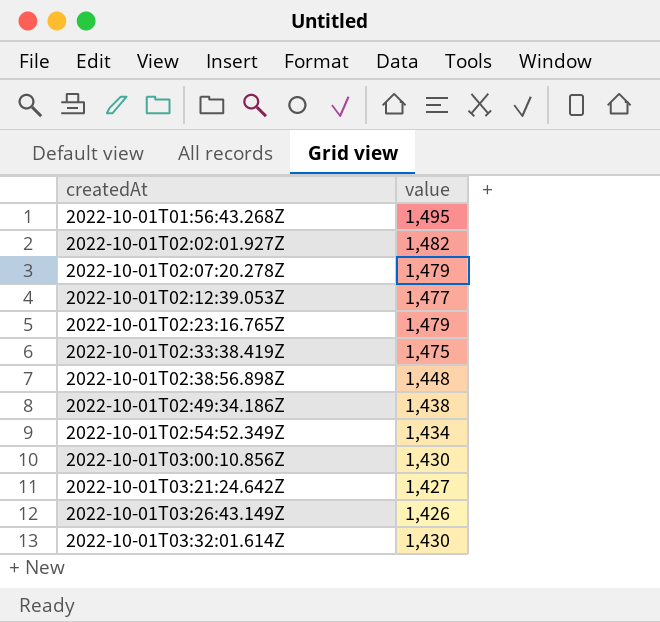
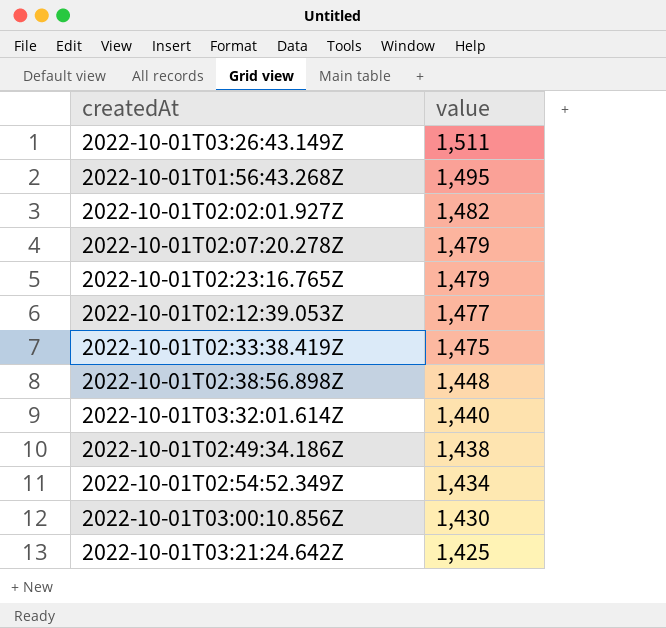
row order: createdAt ascending -> value descending
2022-10-01T03:26:43.149Z | value: 1,426 -> 1,511
2022-10-01T03:32:01.614Z | value: 1,430 -> 1,440
2022-10-01T03:21:24.642Z | value: 1,427 -> 1,425

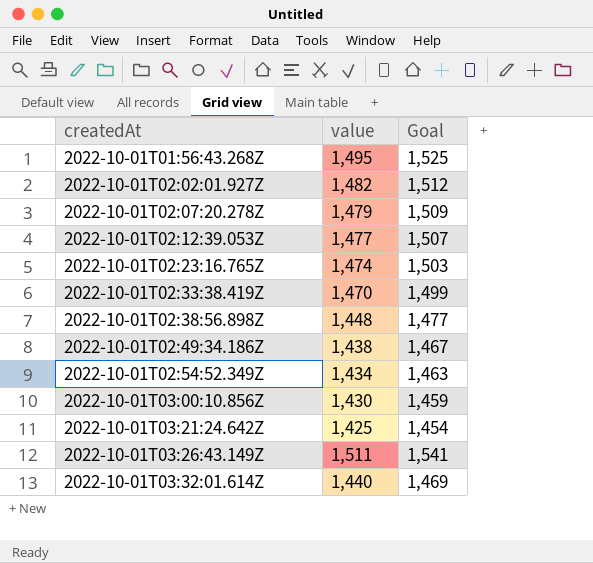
row order: value descending -> createdAt ascending
column Goal | formula: none -> [value] * 1.02
2022-10-01T02:23:16.765Z | value: 1,479 -> 1,474
2022-10-01T02:33:38.419Z | value: 1,475 -> 1,470

